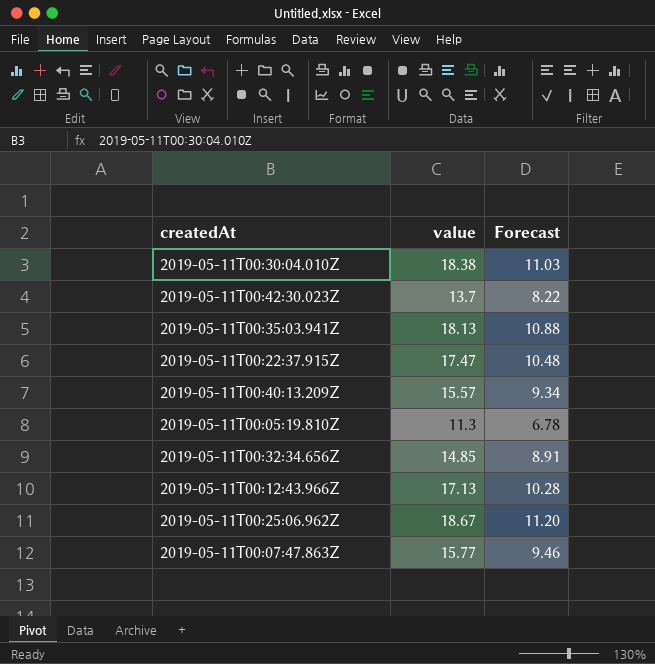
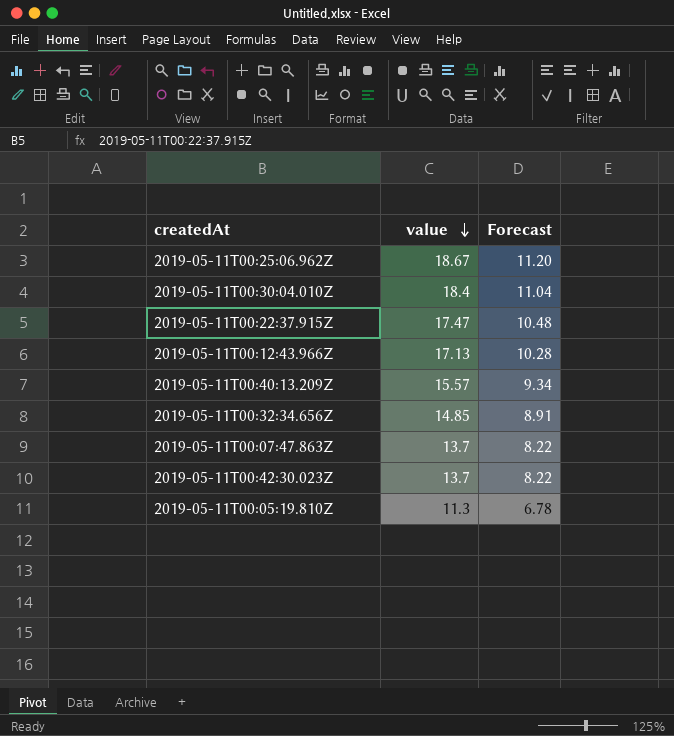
row order: none -> value descending
row 2019-05-11T00:35:03.941Z: 18.13 | 10.88 -> none
2019-05-11T00:30:04.010Z | value: 18.38 -> 18.4
2019-05-11T00:30:04.010Z | Forecast: 11.03 -> 11.04
2019-05-11T00:07:47.863Z | value: 15.77 -> 13.7
2019-05-11T00:07:47.863Z | Forecast: 9.46 -> 8.22

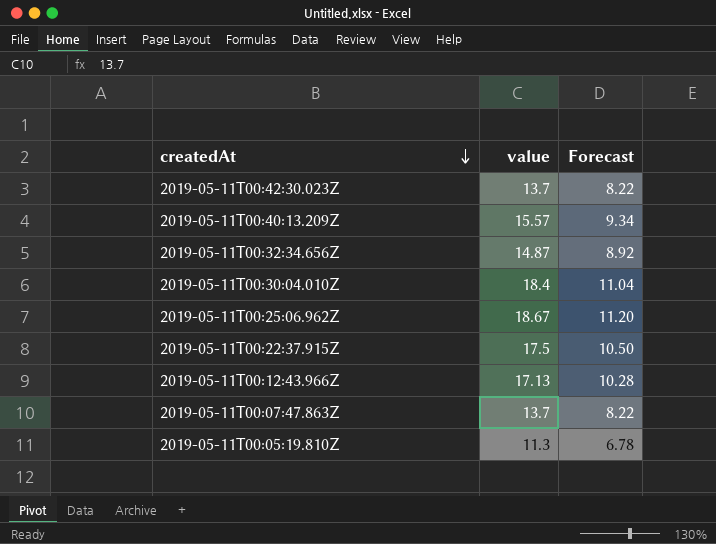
row order: value descending -> createdAt descending
2019-05-11T00:32:34.656Z | value: 14.85 -> 14.87
2019-05-11T00:32:34.656Z | Forecast: 8.91 -> 8.92
2019-05-11T00:22:37.915Z | value: 17.47 -> 17.5
2019-05-11T00:22:37.915Z | Forecast: 10.48 -> 10.50

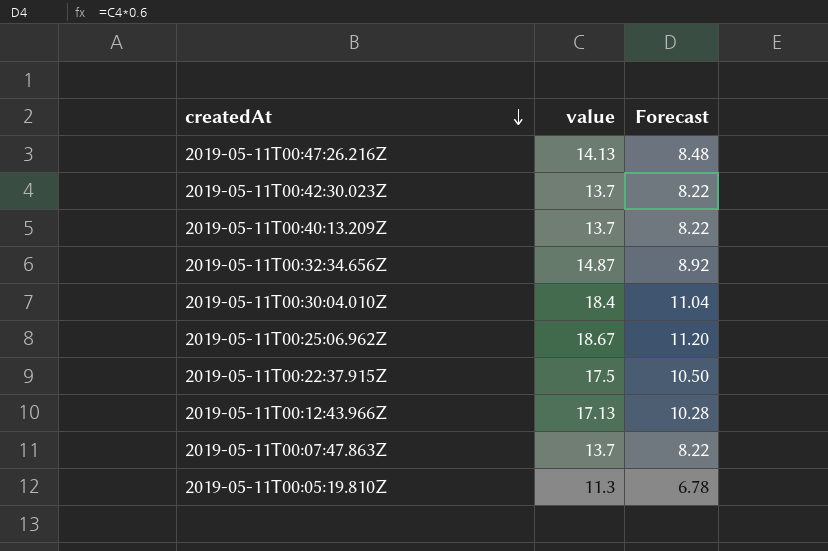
row 2019-05-11T00:47:26.216Z: none -> 14.13 | 8.48
2019-05-11T00:40:13.209Z | value: 15.57 -> 13.7
2019-05-11T00:40:13.209Z | Forecast: 9.34 -> 8.22

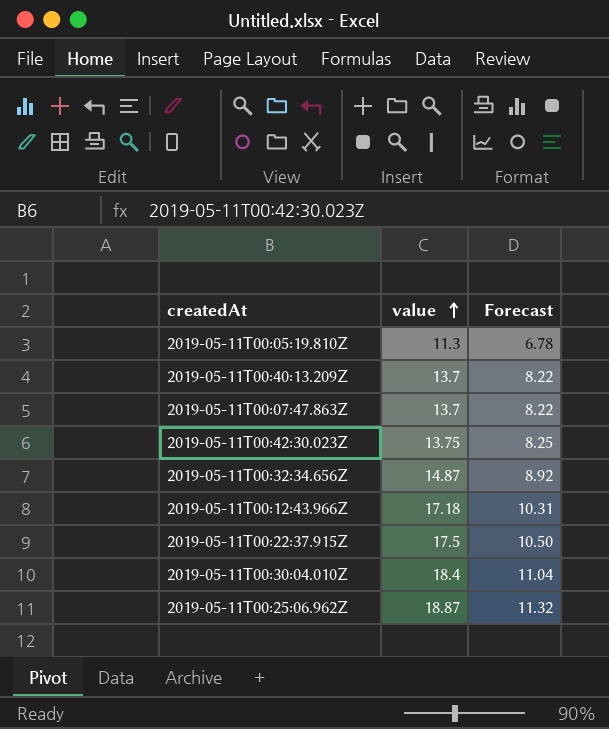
row order: createdAt descending -> value ascending
row 2019-05-11T00:47:26.216Z: 14.13 | 8.48 -> none
2019-05-11T00:42:30.023Z | value: 13.7 -> 13.75
2019-05-11T00:42:30.023Z | Forecast: 8.22 -> 8.25
2019-05-11T00:12:43.966Z | value: 17.13 -> 17.18
2019-05-11T00:12:43.966Z | Forecast: 10.28 -> 10.31
2019-05-11T00:25:06.962Z | value: 18.67 -> 18.87
2019-05-11T00:25:06.962Z | Forecast: 11.20 -> 11.32

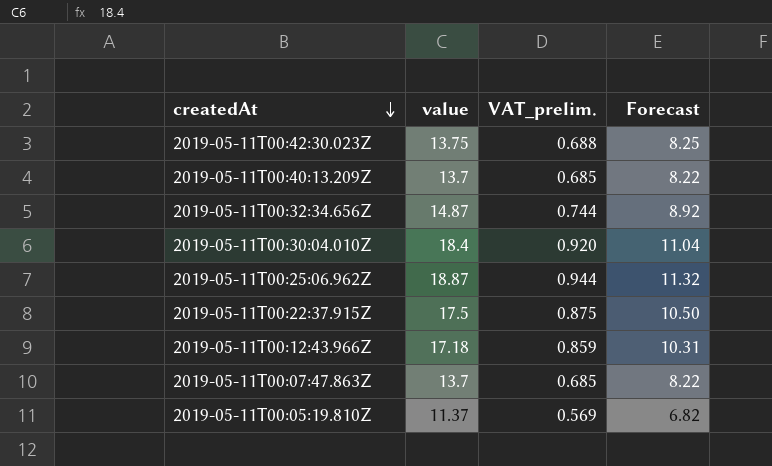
row order: value ascending -> createdAt descending
column VAT_prelim. | formula: none -> [value] * 0.05
2019-05-11T00:05:19.810Z | value: 11.3 -> 11.37
2019-05-11T00:05:19.810Z | Forecast: 6.78 -> 6.82

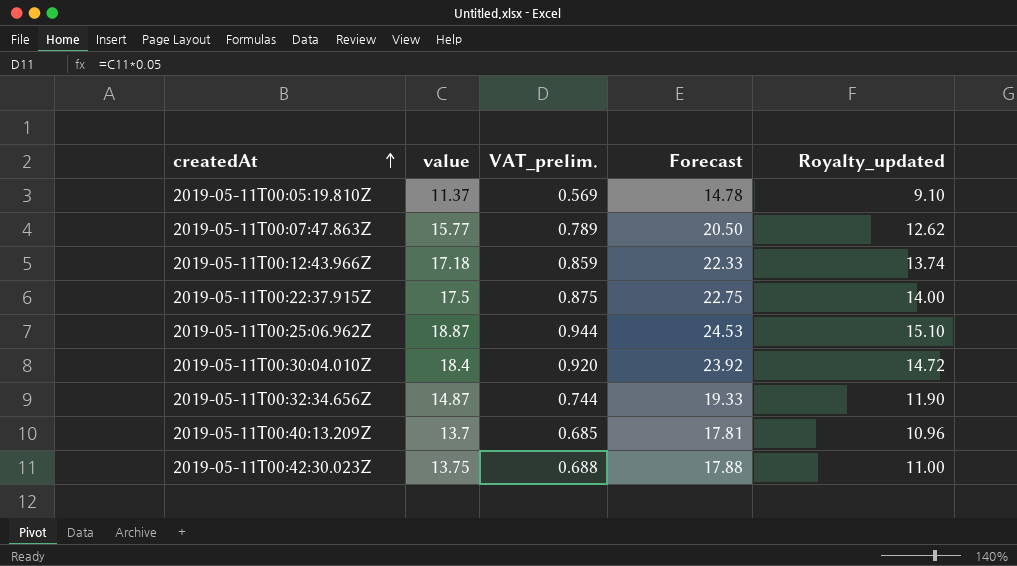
row order: createdAt descending -> createdAt ascending
column Forecast | formula: [value] * 0.6 -> [value] * 1.3
column Royalty_updated | formula: none -> [value] * 0.8
2019-05-11T00:07:47.863Z | value: 13.7 -> 15.77
2019-05-11T00:07:47.863Z | VAT_prelim.: 0.685 -> 0.789

